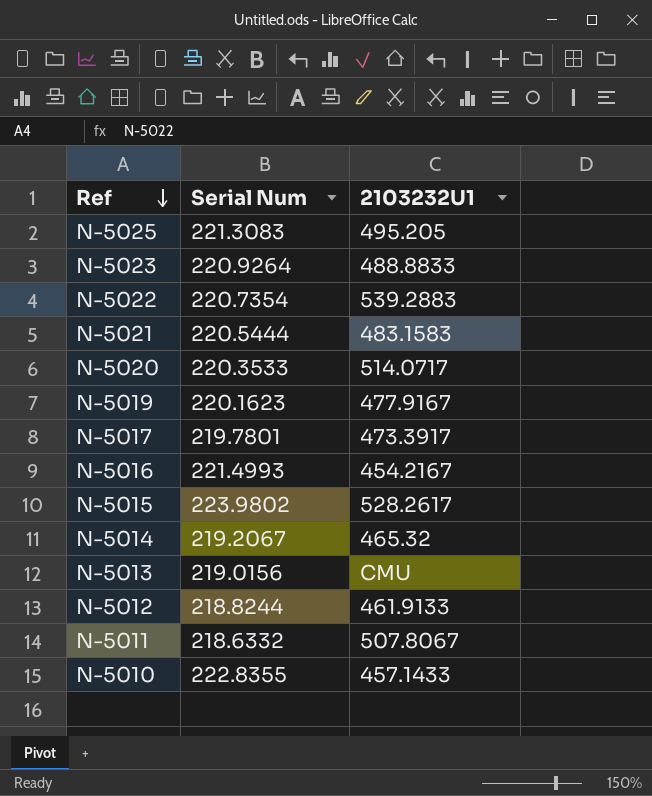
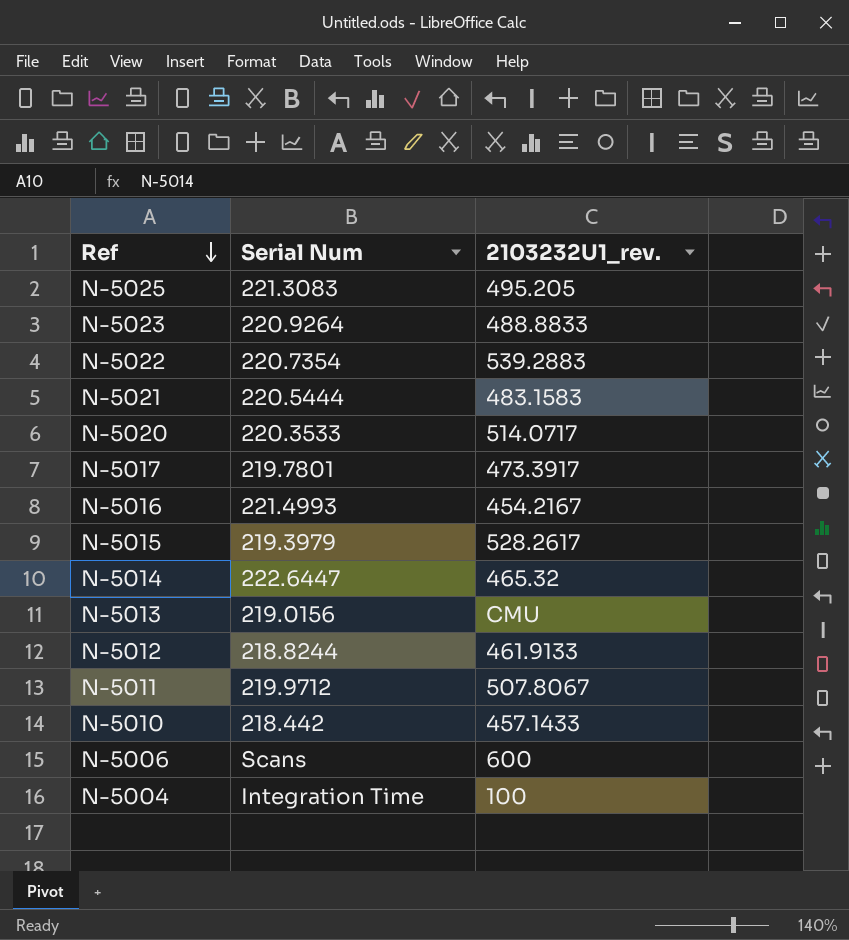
column name: 2103232U1 -> 2103232U1_rev.
row N-5019: 220.1623 | 477.9167 -> none
N-5015 | Serial Num: 223.9802 -> 219.3979
N-5014 | Serial Num: 219.2067 -> 222.6447
N-5011 | Serial Num: 218.6332 -> 219.9712
N-5010 | Serial Num: 222.8355 -> 218.442
row N-5006: none -> Scans | 600
row N-5004: none -> Integration Time | 100

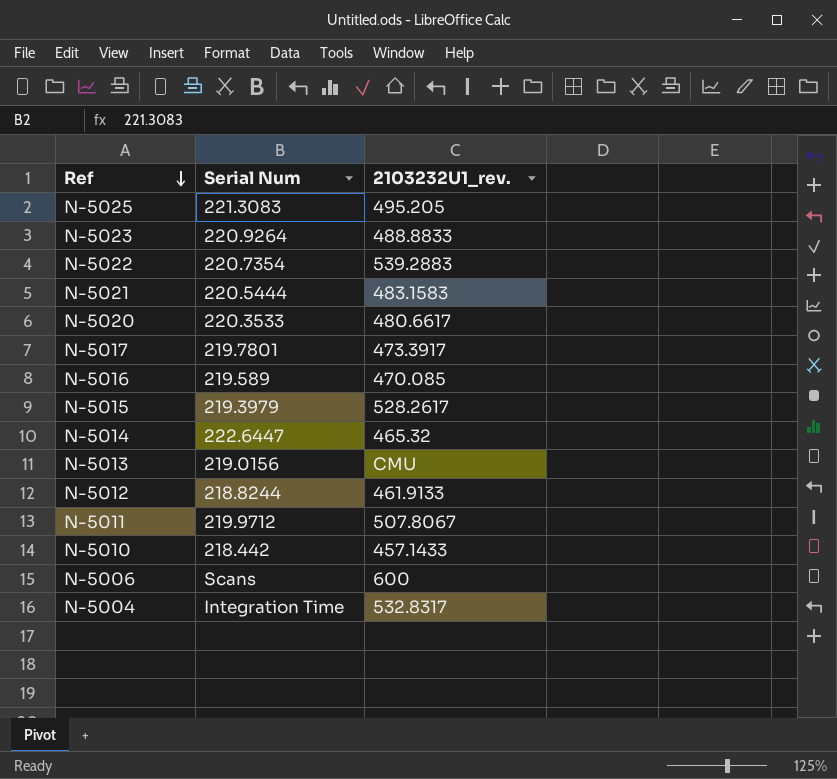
N-5020 | 2103232U1_rev.: 514.0717 -> 480.6617
N-5016 | Serial Num: 221.4993 -> 219.589
N-5016 | 2103232U1_rev.: 454.2167 -> 470.085
N-5004 | 2103232U1_rev.: 100 -> 532.8317

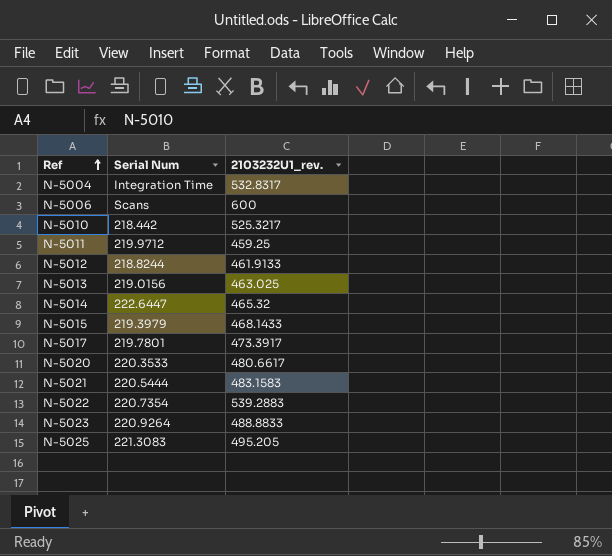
row order: Ref descending -> Ref ascending
row N-5016: 219.589 | 470.085 -> none
N-5010 | 2103232U1_rev.: 457.1433 -> 525.3217
N-5011 | 2103232U1_rev.: 507.8067 -> 459.25
N-5013 | 2103232U1_rev.: CMU -> 463.025
N-5015 | 2103232U1_rev.: 528.2617 -> 468.1433

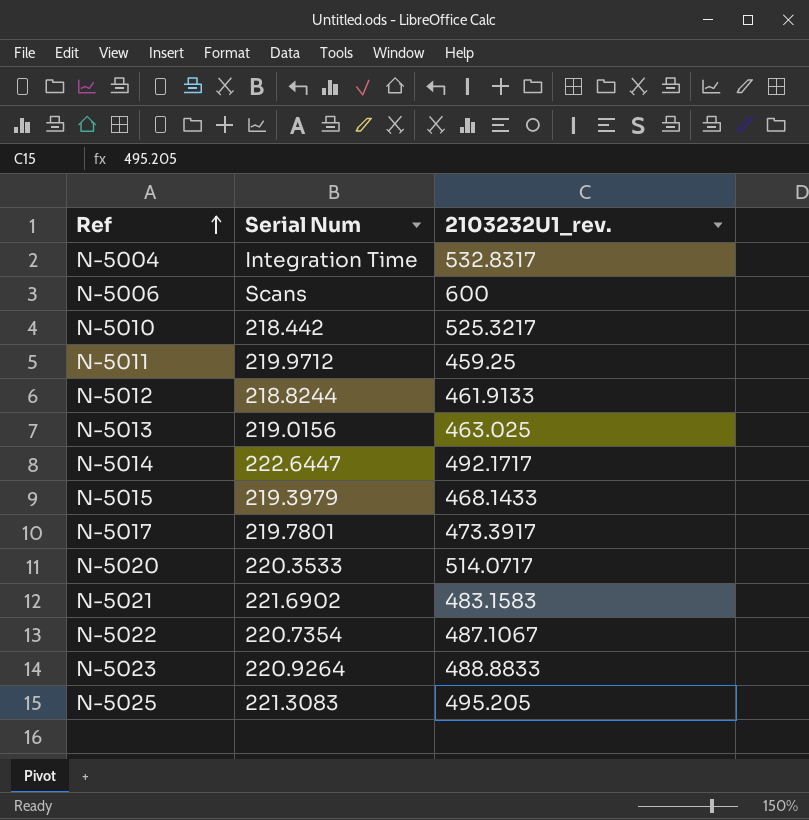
N-5014 | 2103232U1_rev.: 465.32 -> 492.1717
N-5020 | 2103232U1_rev.: 480.6617 -> 514.0717
N-5021 | Serial Num: 220.5444 -> 221.6902
N-5022 | 2103232U1_rev.: 539.2883 -> 487.1067

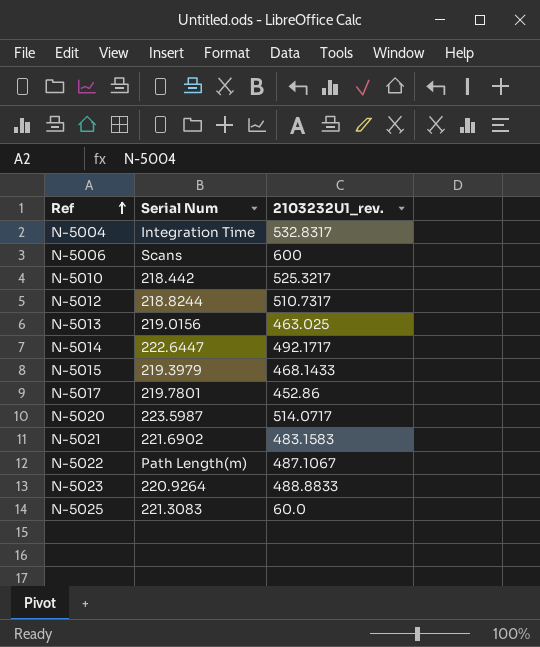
row N-5011: 219.9712 | 459.25 -> none
N-5012 | 2103232U1_rev.: 461.9133 -> 510.7317
N-5017 | 2103232U1_rev.: 473.3917 -> 452.86
N-5020 | Serial Num: 220.3533 -> 223.5987
N-5022 | Serial Num: 220.7354 -> Path Length(m)
N-5025 | 2103232U1_rev.: 495.205 -> 60.0

